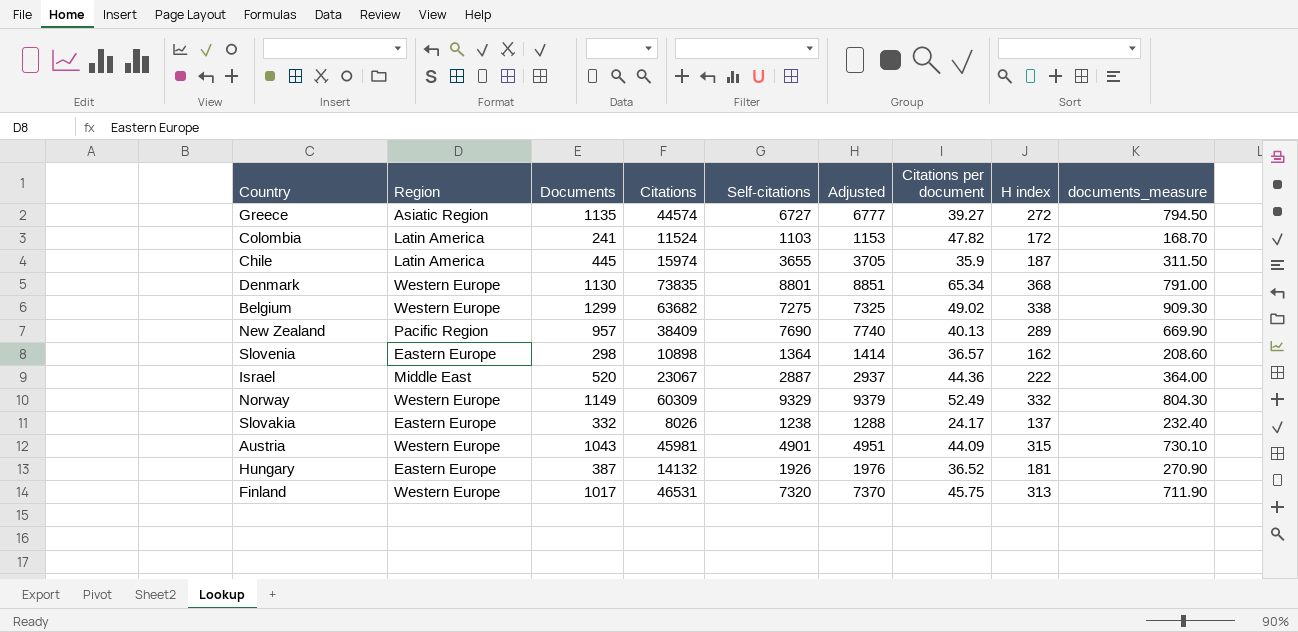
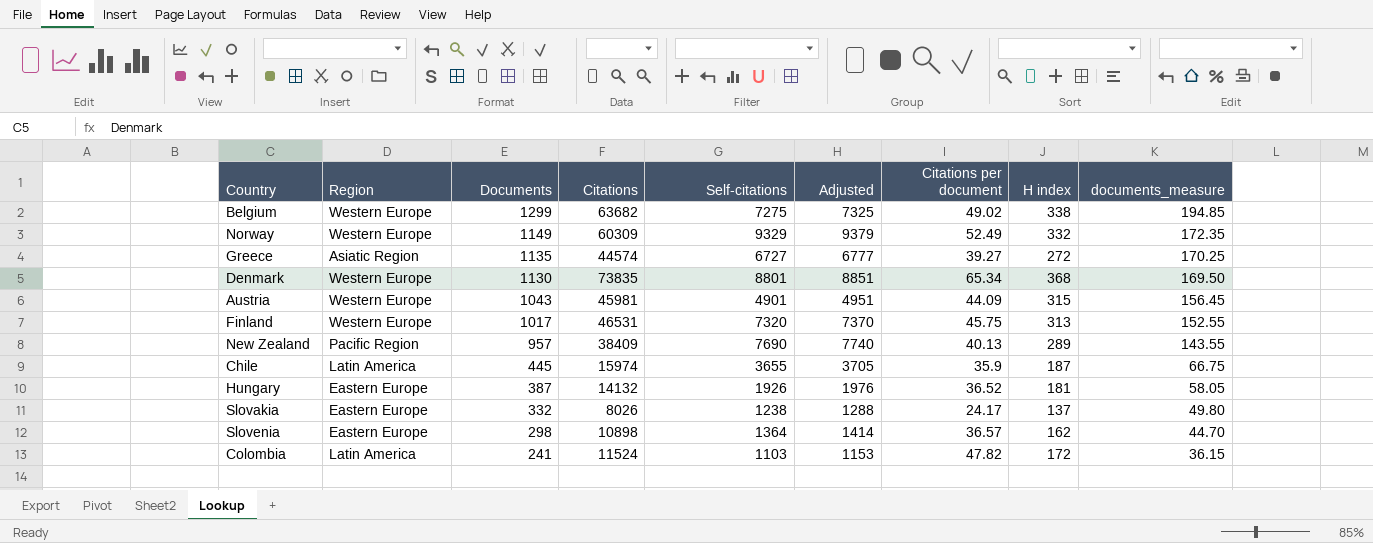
row order: none -> Documents descending
column documents_measure | formula: [Documents] * 0.7 -> [Documents] * 0.15
row Israel: Middle East | 520 | 23067 | 2887 | 2937 | 44.36 | 222 | 364.00 -> none

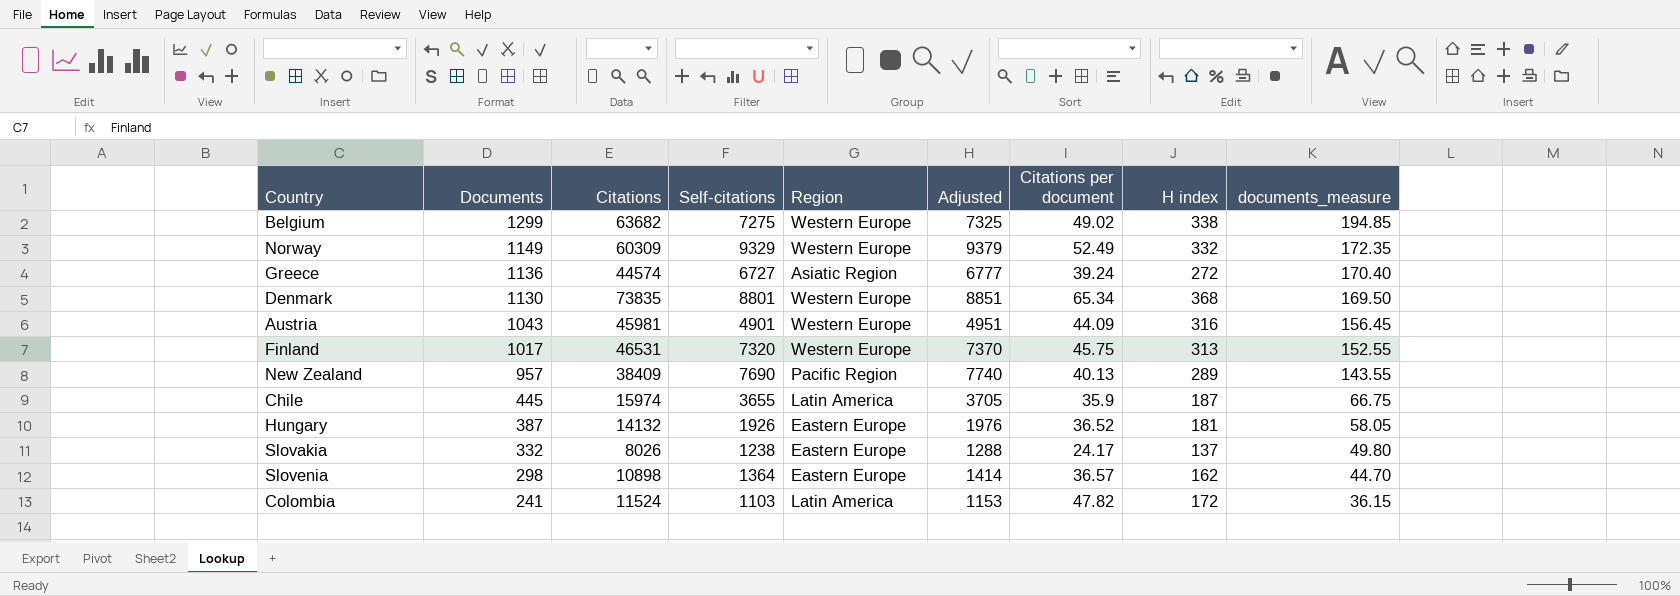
column Region | position: 2 -> 5
Greece | Documents: 1135 -> 1136
Greece | Citations per document: 39.27 -> 39.24
Greece | documents_measure: 170.25 -> 170.40
Austria | H index: 315 -> 316

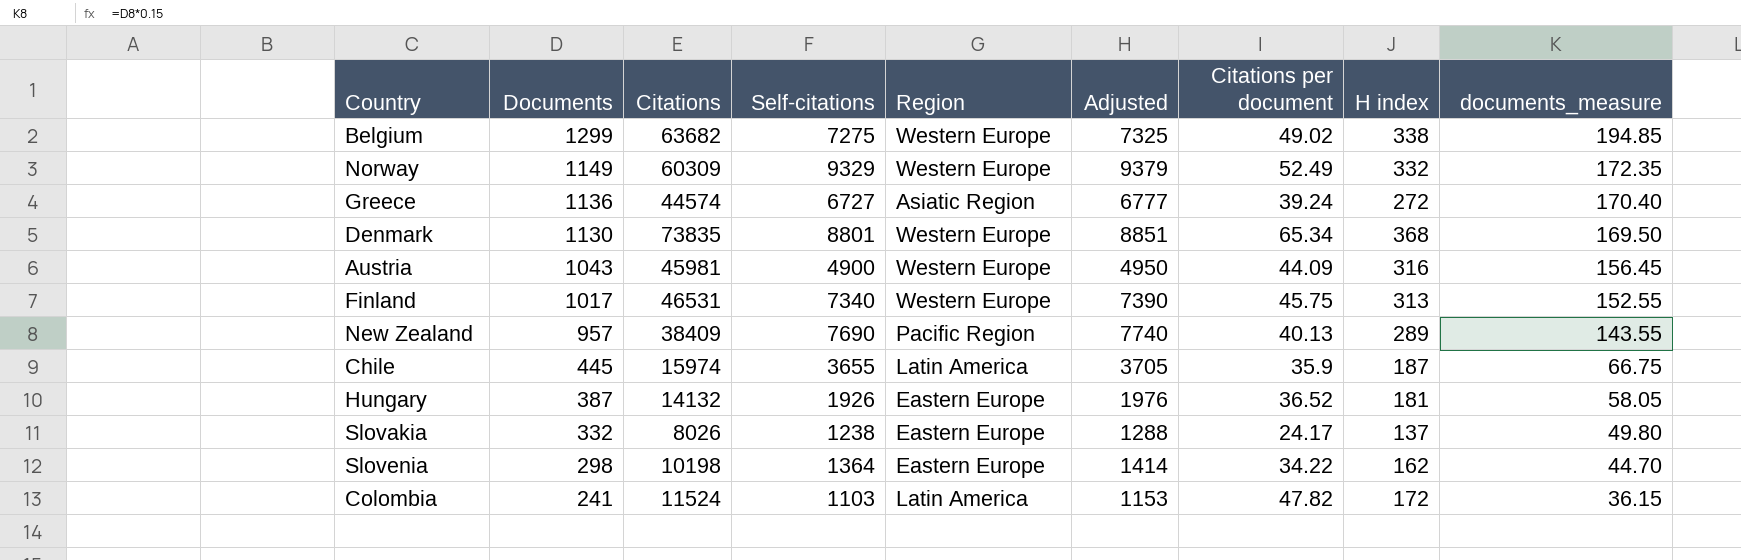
Austria | Self-citations: 4901 -> 4900
Austria | Adjusted: 4951 -> 4950
Finland | Self-citations: 7320 -> 7340
Finland | Adjusted: 7370 -> 7390
Slovenia | Citations: 10898 -> 10198
Slovenia | Citations per document: 36.57 -> 34.22

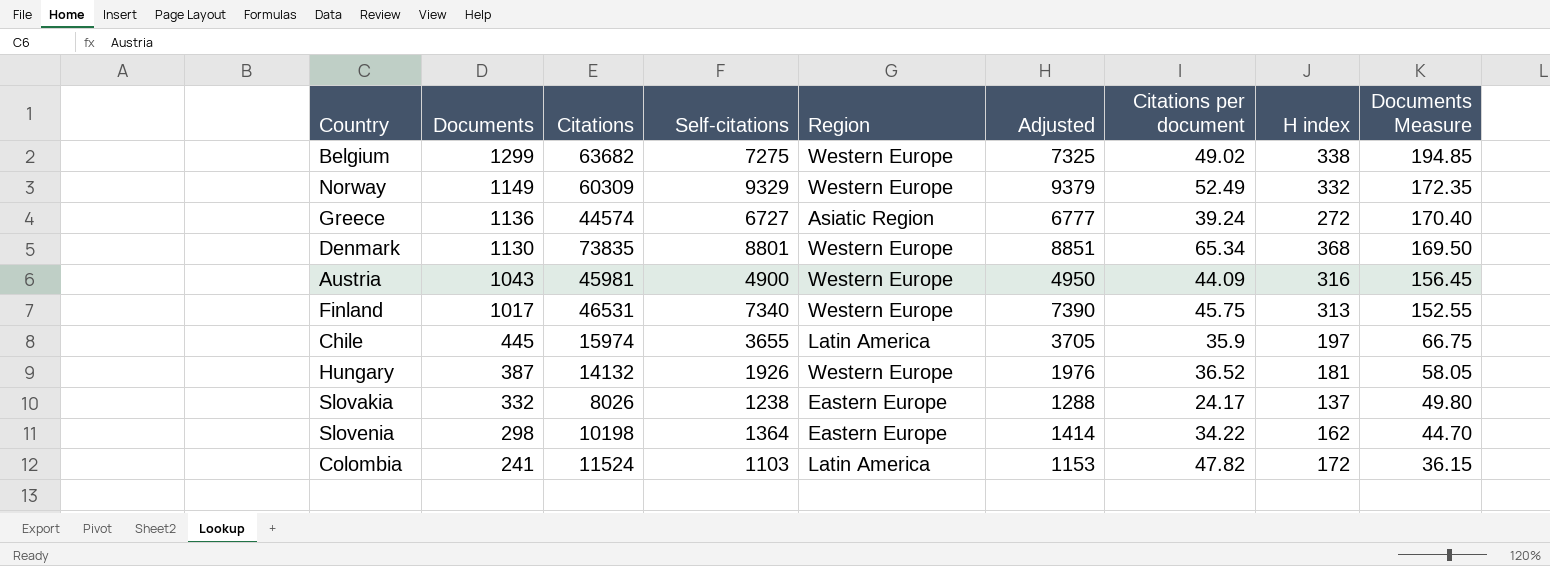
column name: documents_measure -> Documents Measure
row New Zealand: 957 | 38409 | 7690 | Pacific Region | 7740 | 40.13 | 289 | 143.55 -> none
Chile | H index: 187 -> 197
Hungary | Region: Eastern Europe -> Western Europe

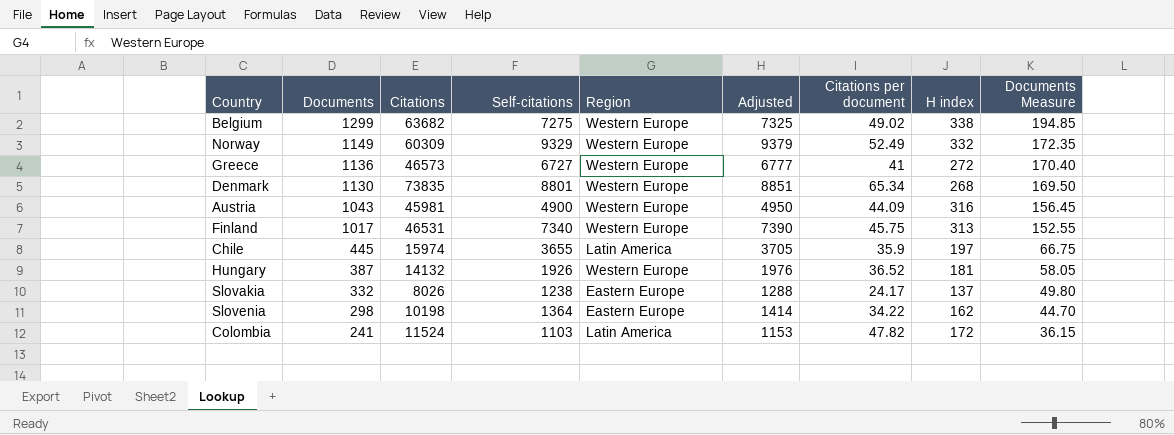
Greece | Citations: 44574 -> 46573
Greece | Region: Asiatic Region -> Western Europe
Greece | Citations per document: 39.24 -> 41
Denmark | H index: 368 -> 268

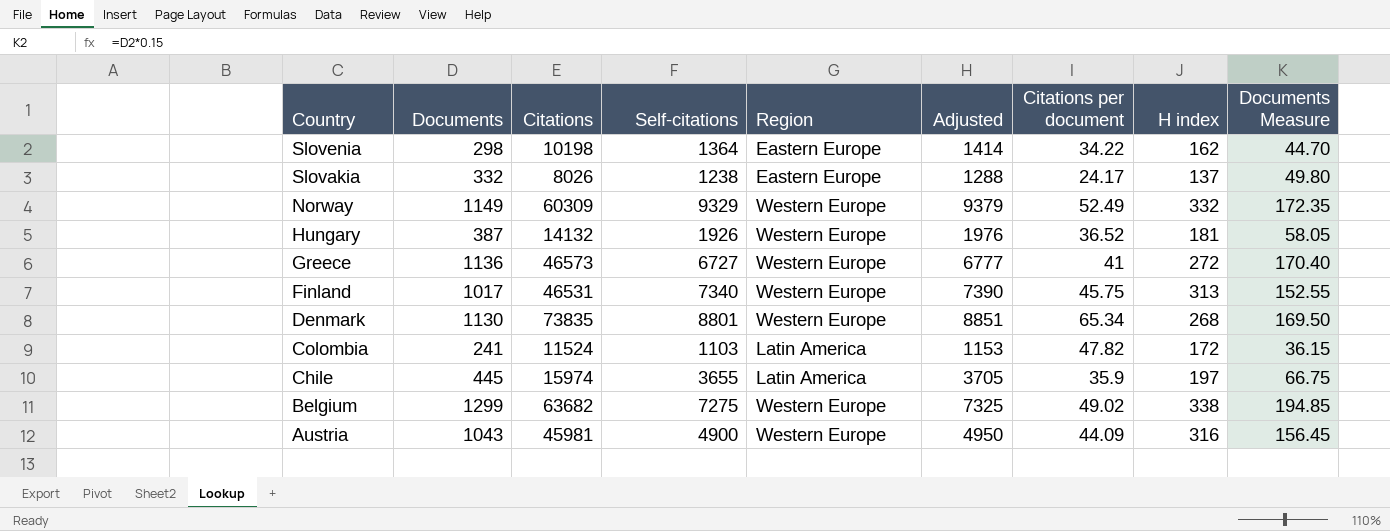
row order: Documents descending -> Country descending

